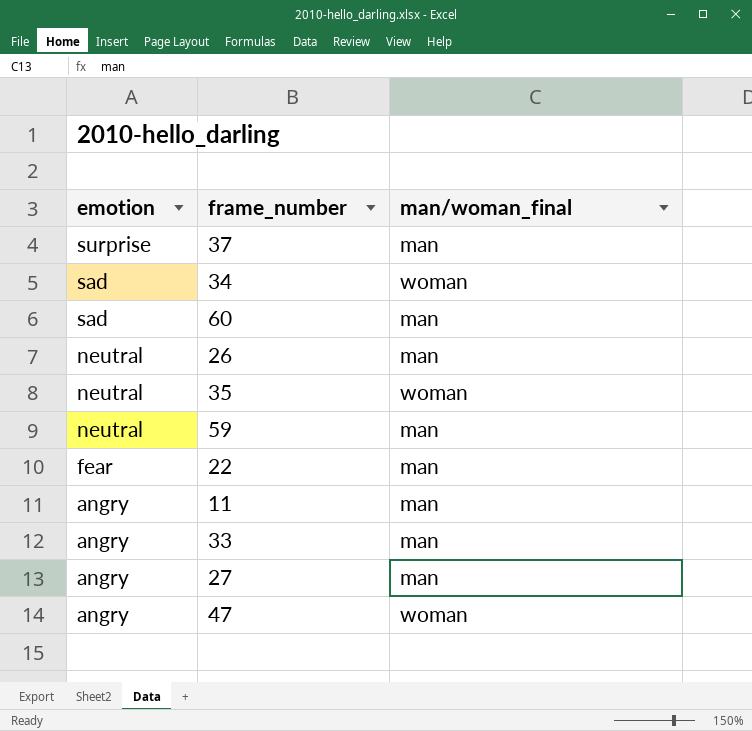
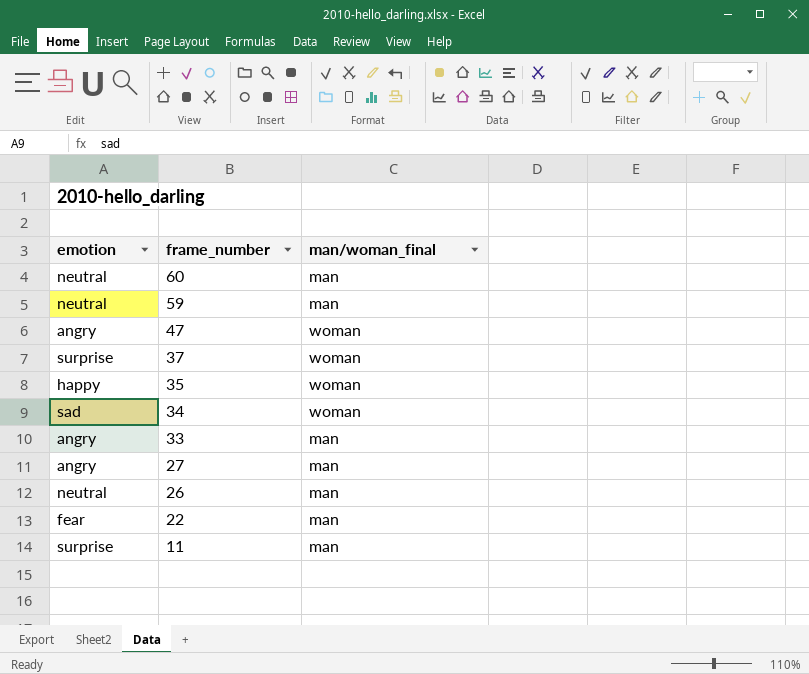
row order: emotion descending -> frame_number descending
60 | emotion: sad -> neutral
37 | man/woman_final: man -> woman
35 | emotion: neutral -> happy
11 | emotion: angry -> surprise

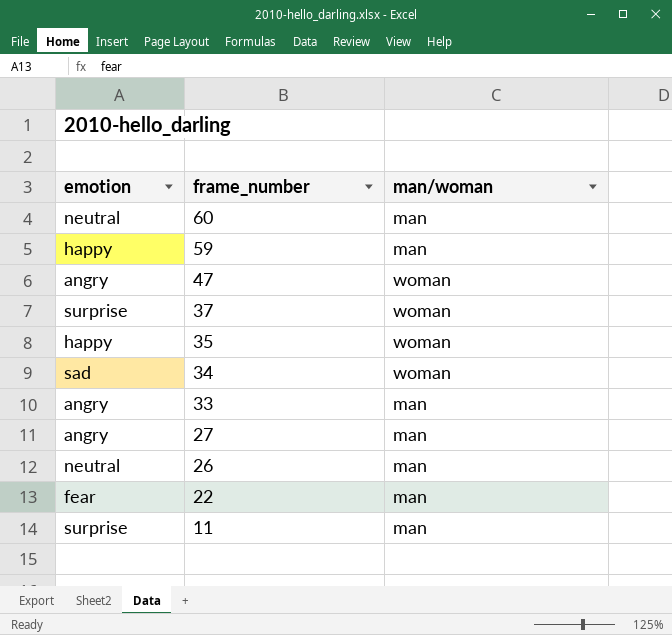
column name: man/woman_final -> man/woman
59 | emotion: neutral -> happy

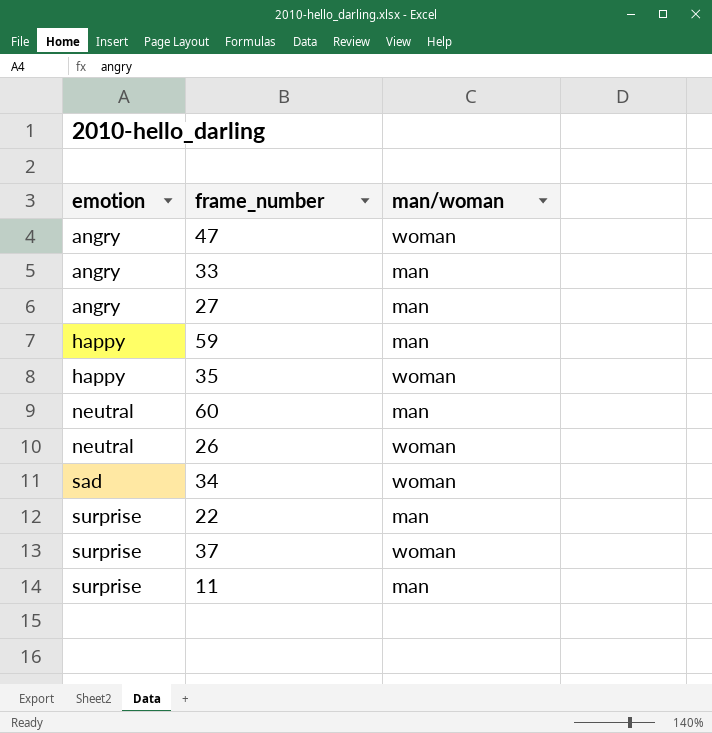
row order: frame_number descending -> emotion ascending
26 | man/woman: man -> woman
22 | emotion: fear -> surprise

